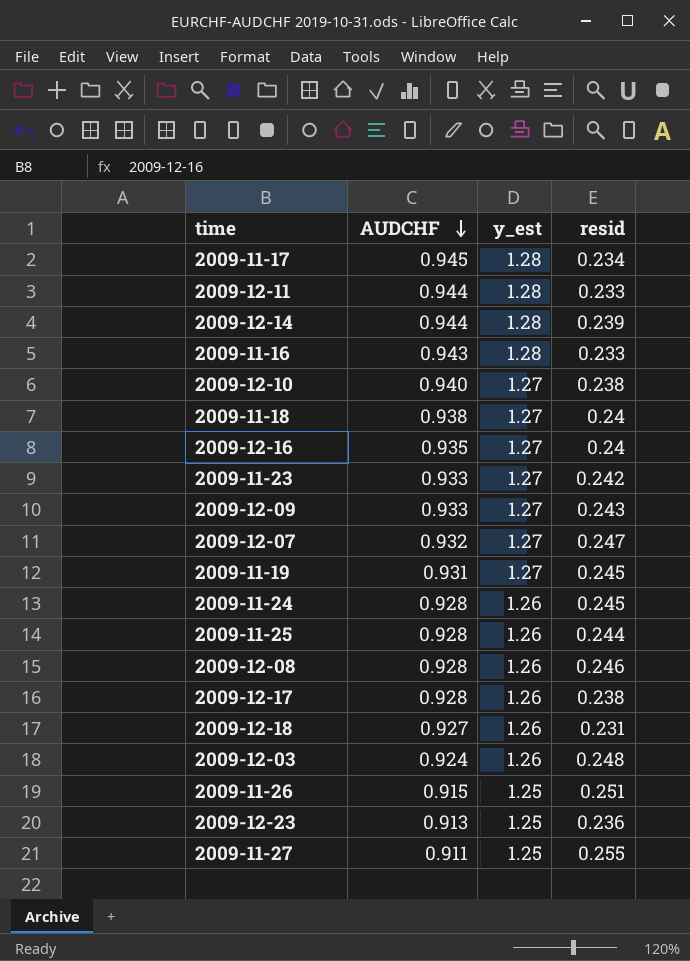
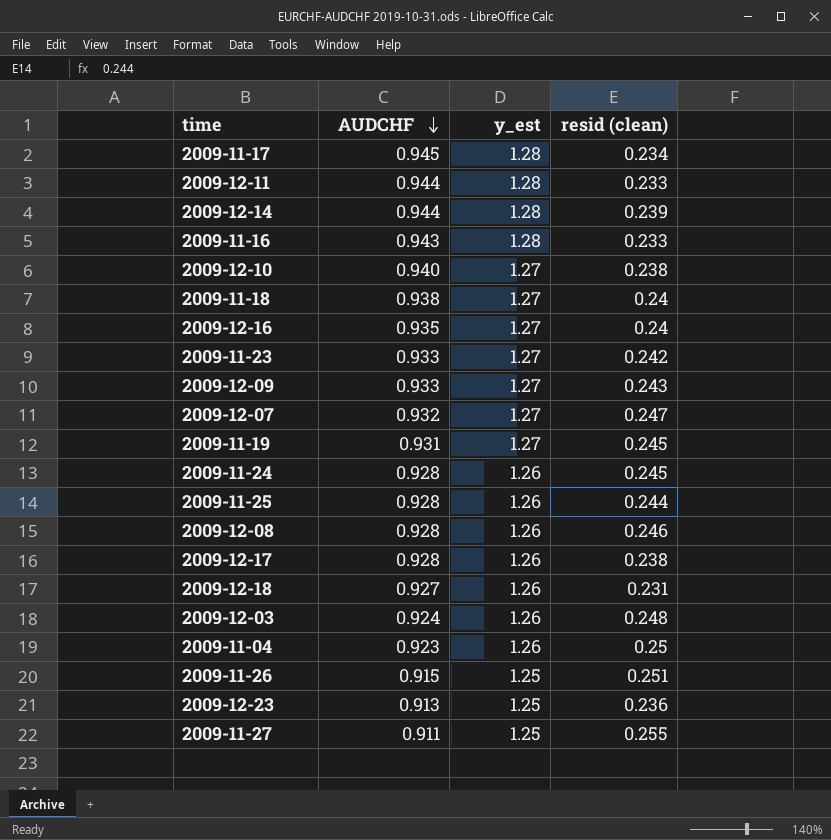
column name: resid -> resid (clean)
row 2009-11-04: none -> 0.923 | 1.26 | 0.25

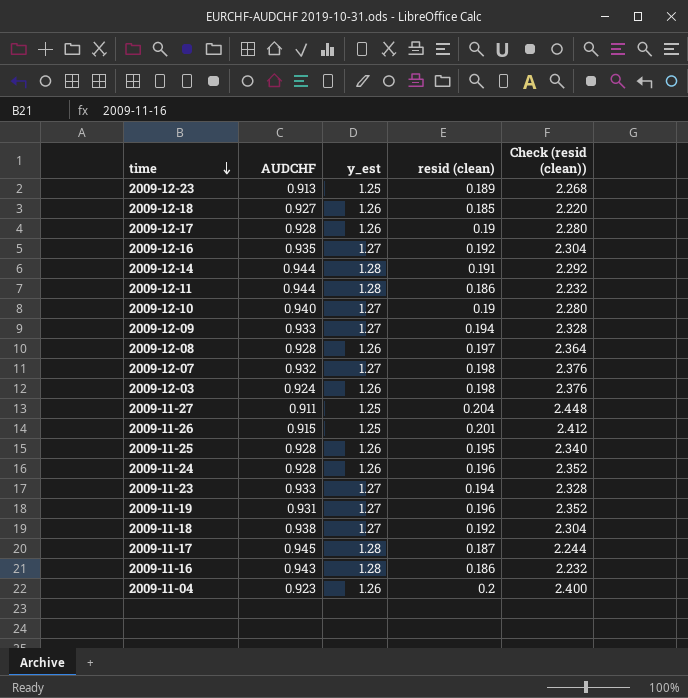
row order: AUDCHF descending -> time descending
column Check (resid (clean)) | formula: none -> [resid (clean)] * 12
2009-12-23 | resid (clean): 0.236 -> 0.189
2009-12-18 | resid (clean): 0.231 -> 0.185
2009-12-17 | resid (clean): 0.238 -> 0.19
2009-12-16 | resid (clean): 0.24 -> 0.192
2009-12-14 | resid (clean): 0.239 -> 0.191
2009-12-11 | resid (clean): 0.233 -> 0.186
2009-12-10 | resid (clean): 0.238 -> 0.19
2009-12-09 | resid (clean): 0.243 -> 0.194
2009-12-08 | resid (clean): 0.246 -> 0.197
2009-12-07 | resid (clean): 0.247 -> 0.198
2009-12-03 | resid (clean): 0.248 -> 0.198
2009-11-27 | resid (clean): 0.255 -> 0.204
2009-11-26 | resid (clean): 0.251 -> 0.201
2009-11-25 | resid (clean): 0.244 -> 0.195
2009-11-24 | resid (clean): 0.245 -> 0.196
2009-11-23 | resid (clean): 0.242 -> 0.194
2009-11-19 | resid (clean): 0.245 -> 0.196
2009-11-18 | resid (clean): 0.24 -> 0.192
2009-11-17 | resid (clean): 0.234 -> 0.187
2009-11-16 | resid (clean): 0.233 -> 0.186
2009-11-04 | resid (clean): 0.25 -> 0.2

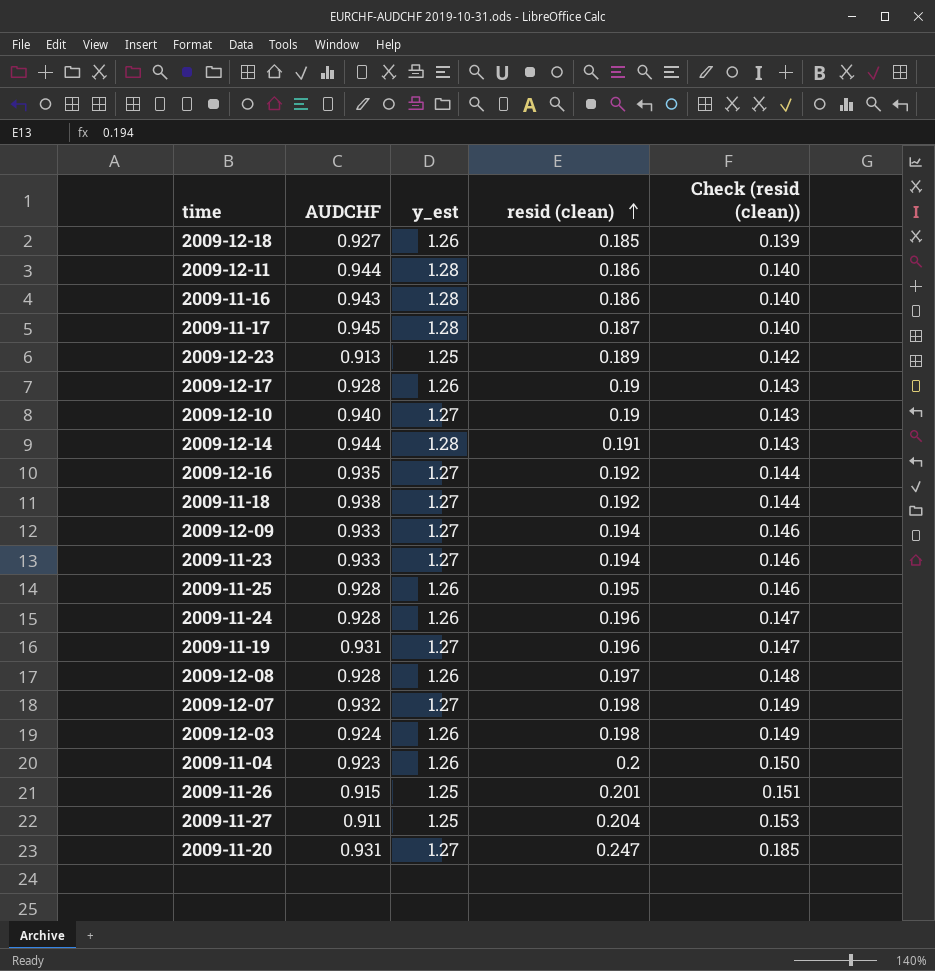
row order: time descending -> resid (clean) ascending
column Check (resid (clean)) | formula: [resid (clean)] * 12 -> [resid (clean)] * 0.75
row 2009-11-20: none -> 0.931 | 1.27 | 0.247 | 0.185

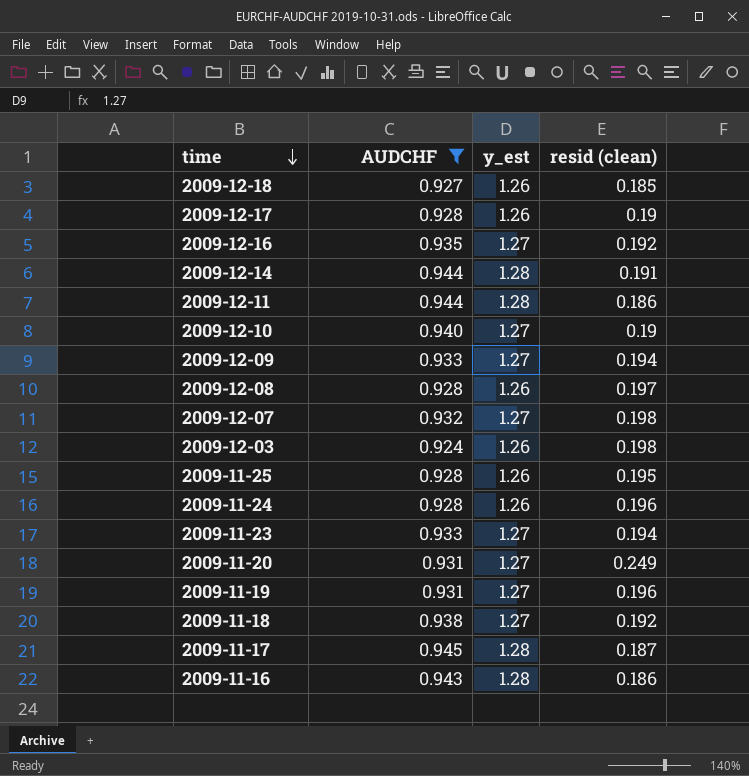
filter: none -> AUDCHF >= 0.924
row order: resid (clean) ascending -> time descending
column Check (resid (clean)) | formula: [resid (clean)] * 0.75 -> none
2009-11-20 | resid (clean): 0.247 -> 0.249

